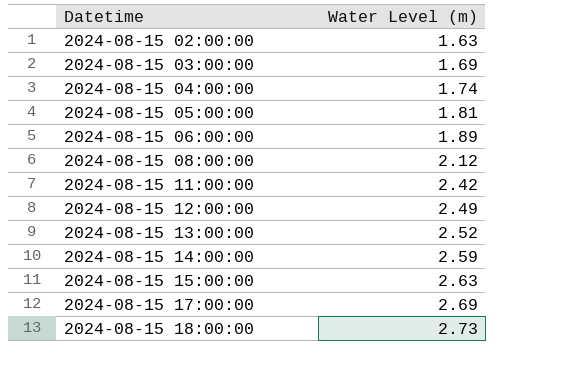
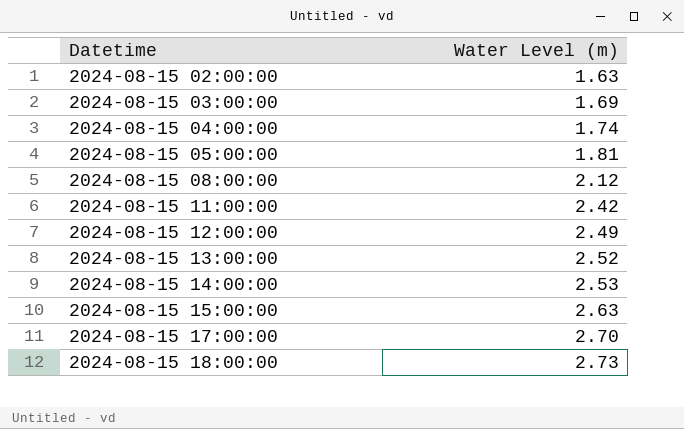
row 2024-08-15 06:00:00: 1.89 -> none
2024-08-15 14:00:00 | Water Level (m): 2.59 -> 2.53
2024-08-15 17:00:00 | Water Level (m): 2.69 -> 2.70

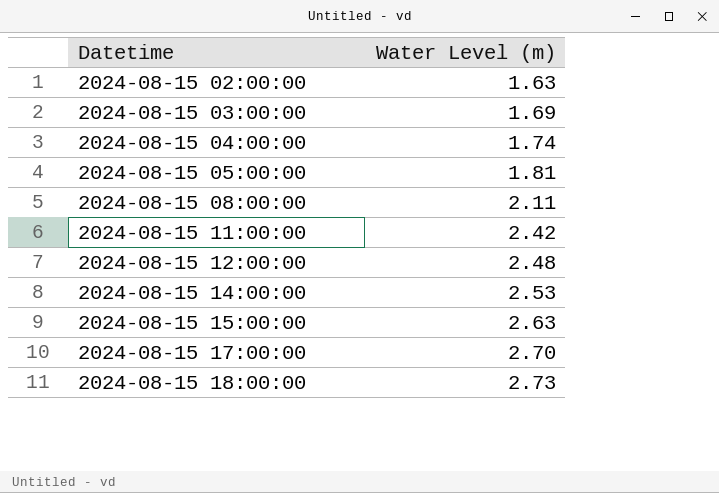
row 2024-08-15 13:00:00: 2.52 -> none
2024-08-15 08:00:00 | Water Level (m): 2.12 -> 2.11
2024-08-15 12:00:00 | Water Level (m): 2.49 -> 2.48

